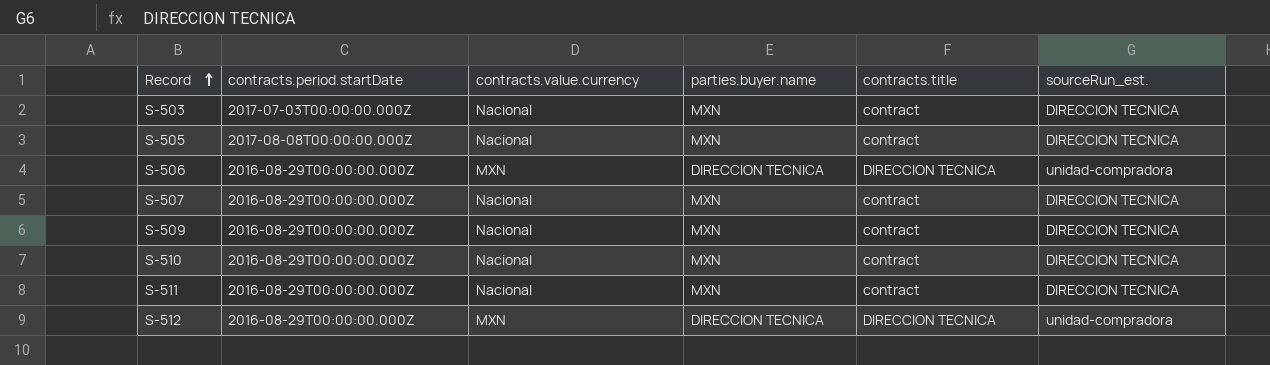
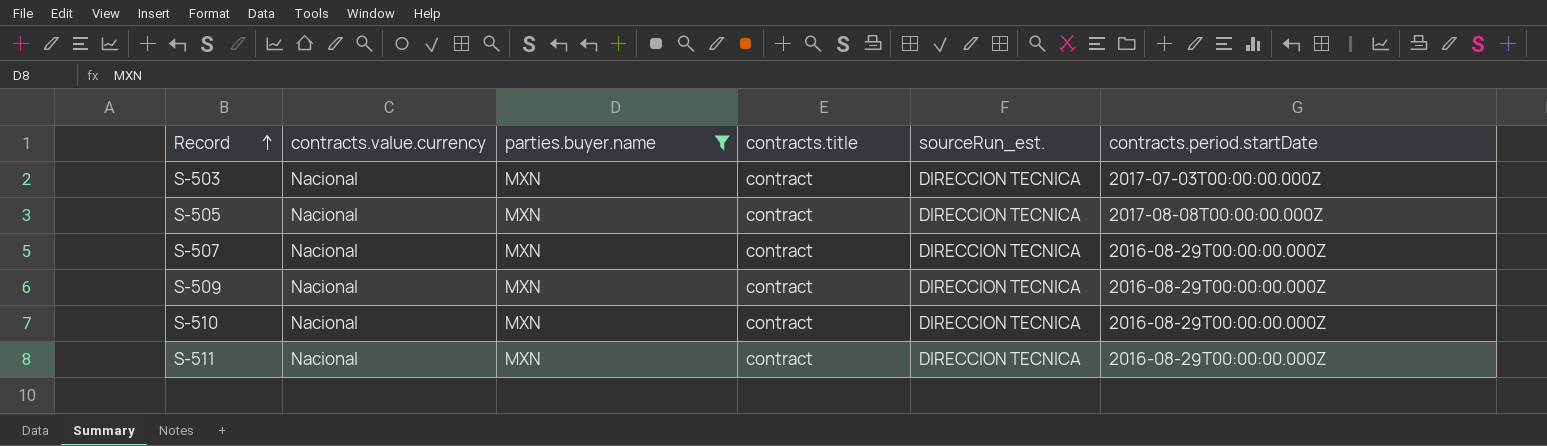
filter: none -> parties.buyer.name = MXN
column contracts.period.startDate | position: 2 -> 6

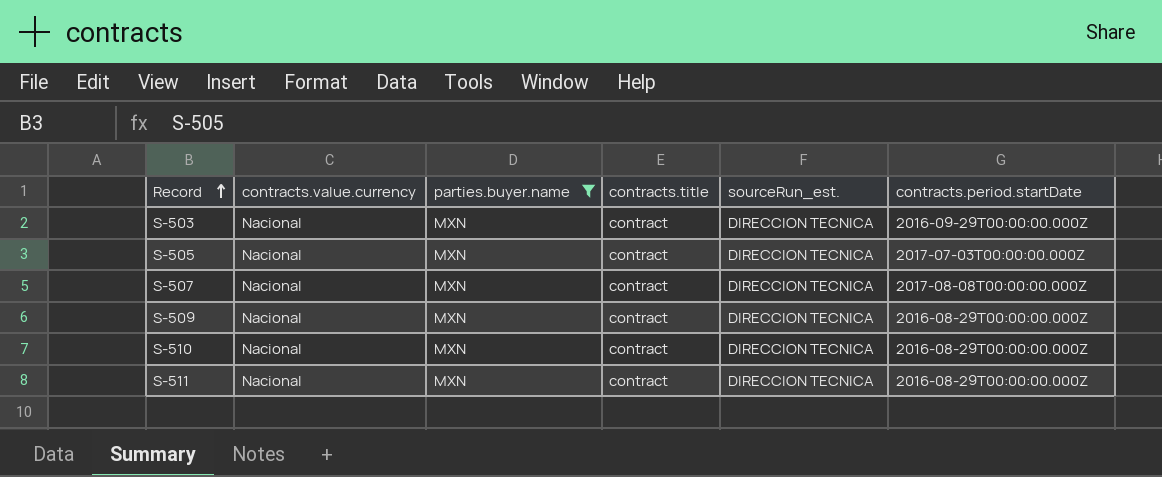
S-503 | contracts.period.startDate: 2017-07-03T00:00:00.000Z -> 2016-09-29T00:00:00.000Z
S-505 | contracts.period.startDate: 2017-08-08T00:00:00.000Z -> 2017-07-03T00:00:00.000Z
S-507 | contracts.period.startDate: 2016-08-29T00:00:00.000Z -> 2017-08-08T00:00:00.000Z

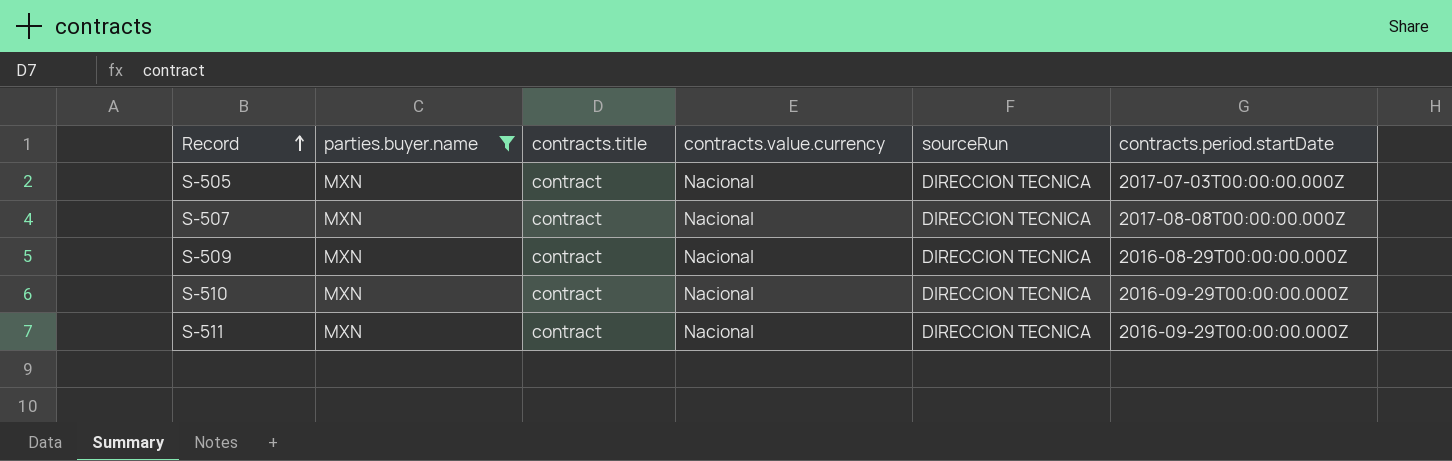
column contracts.value.currency | position: 2 -> 4
column name: sourceRun_est. -> sourceRun
row S-503: Nacional | MXN | contract | DIRECCION TECNICA | 2016-09-29T00:00:00.000Z -> none
S-510 | contracts.period.startDate: 2016-08-29T00:00:00.000Z -> 2016-09-29T00:00:00.000Z
S-511 | contracts.period.startDate: 2016-08-29T00:00:00.000Z -> 2016-09-29T00:00:00.000Z

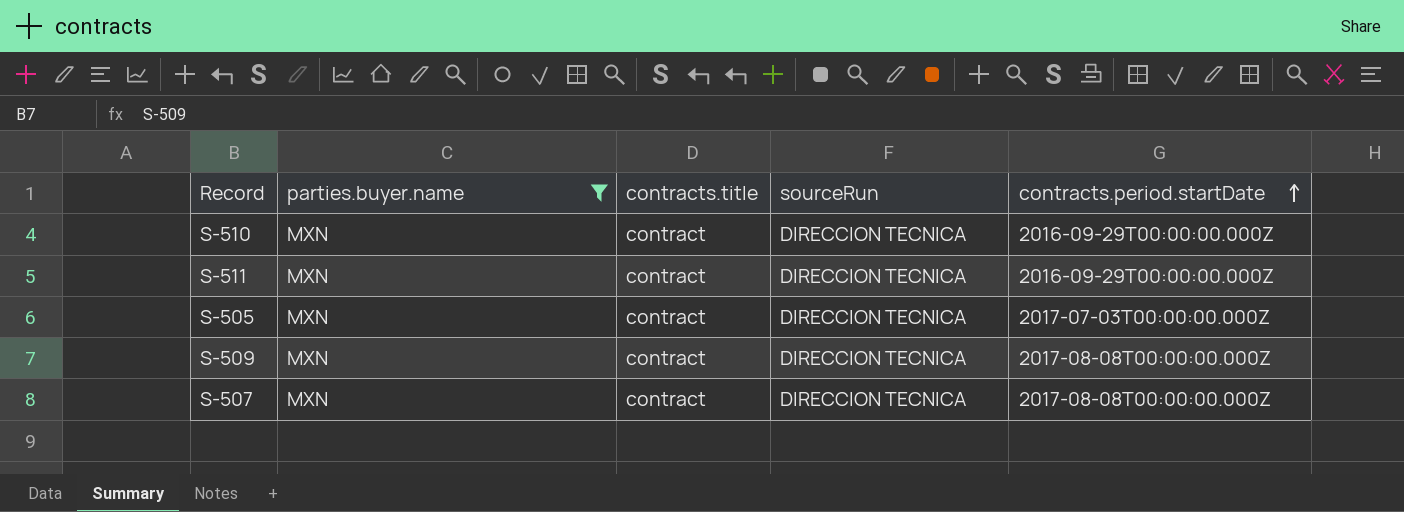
row order: Record ascending -> contracts.period.startDate ascending
column contracts.value.currency | position: 4 -> none
S-509 | contracts.period.startDate: 2016-08-29T00:00:00.000Z -> 2017-08-08T00:00:00.000Z

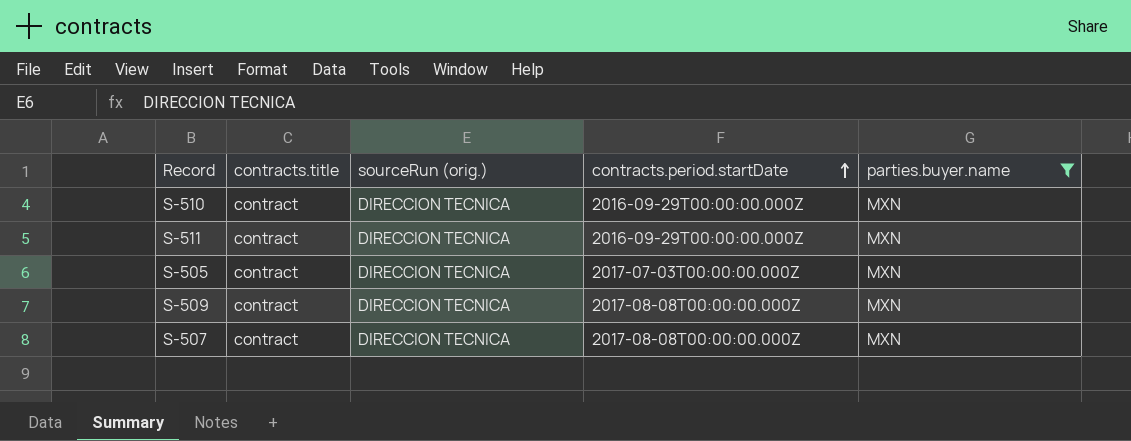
column name: sourceRun -> sourceRun (orig.)
column parties.buyer.name | position: 2 -> 5

